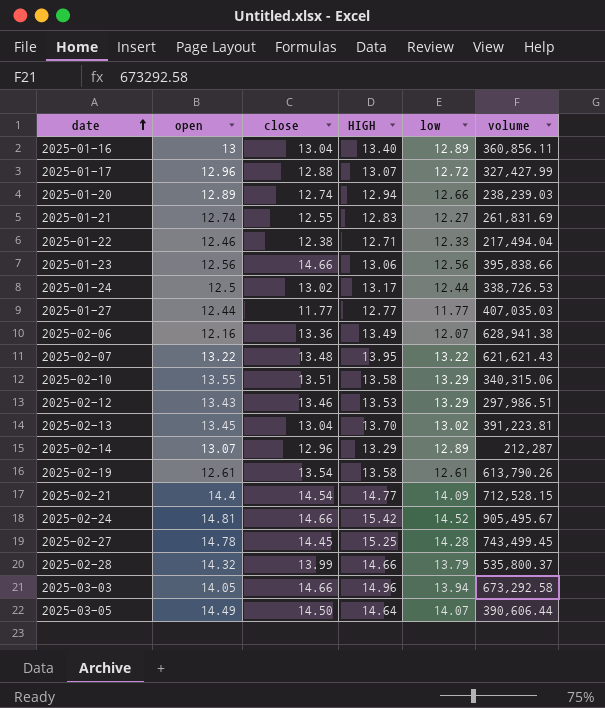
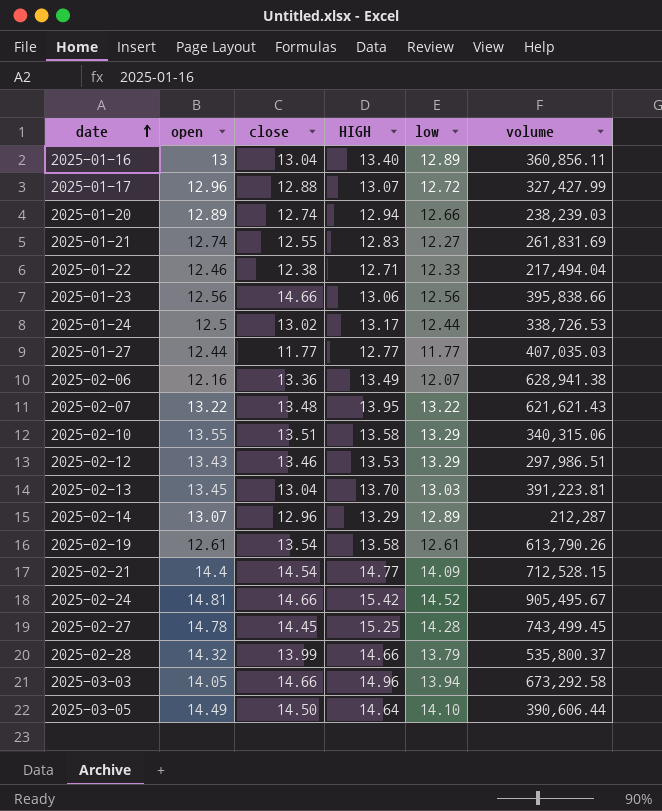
2025-02-13 | low: 13.02 -> 13.03
2025-03-05 | low: 14.07 -> 14.10

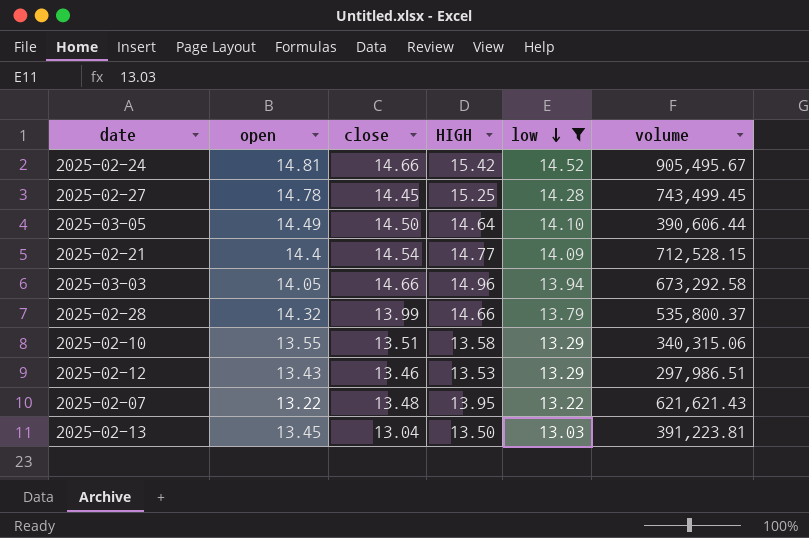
filter: none -> low >= 13.03
row order: date ascending -> low descending
2025-02-13 | HIGH: 13.70 -> 13.50

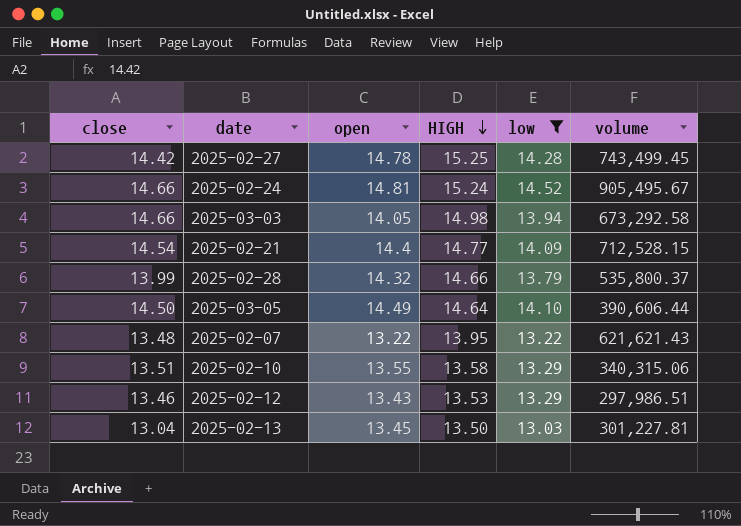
row order: low descending -> HIGH descending
column close | position: 3 -> 1
2025-02-27 | close: 14.45 -> 14.42
2025-02-24 | HIGH: 15.42 -> 15.24
2025-03-03 | HIGH: 14.96 -> 14.98
2025-02-13 | volume: 391,223.81 -> 301,227.81

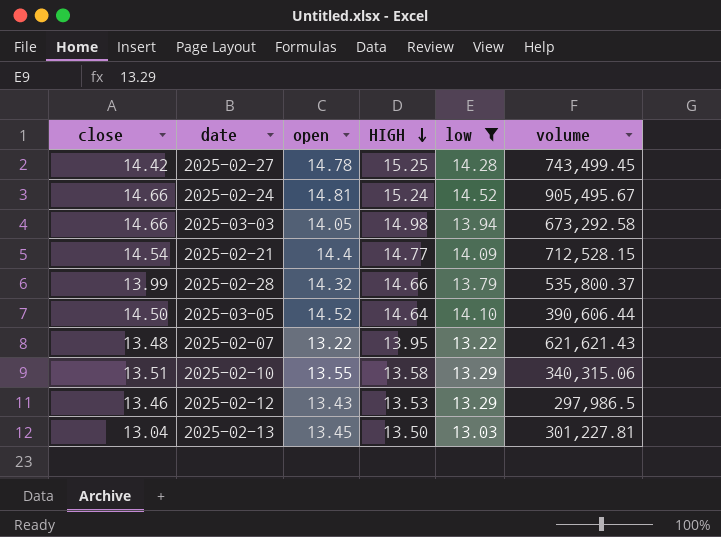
2025-03-05 | open: 14.49 -> 14.52
2025-02-12 | volume: 297,986.51 -> 297,986.5

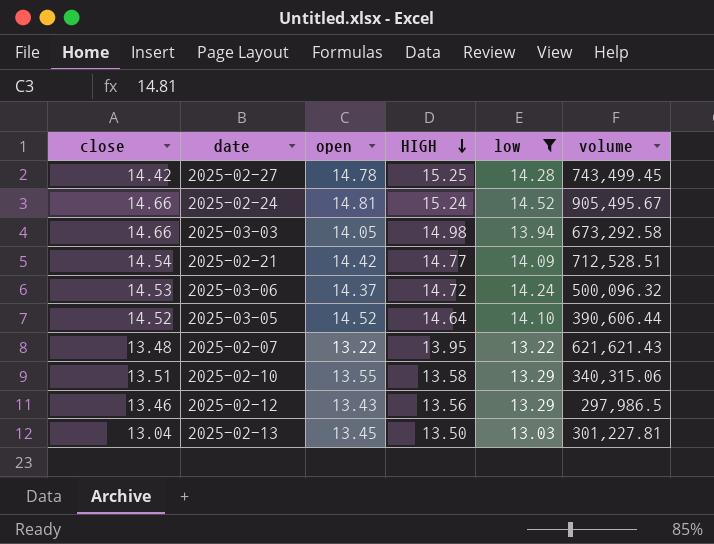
row 2025-02-28: 13.99 | 14.32 | 14.66 | 13.79 | 535,800.37 -> none
2025-02-21 | open: 14.4 -> 14.42
2025-02-21 | volume: 712,528.15 -> 712,528.51
row 2025-03-06: none -> 14.53 | 14.37 | 14.72 | 14.24 | 500,096.32
2025-03-05 | close: 14.50 -> 14.52
2025-02-12 | HIGH: 13.53 -> 13.56

